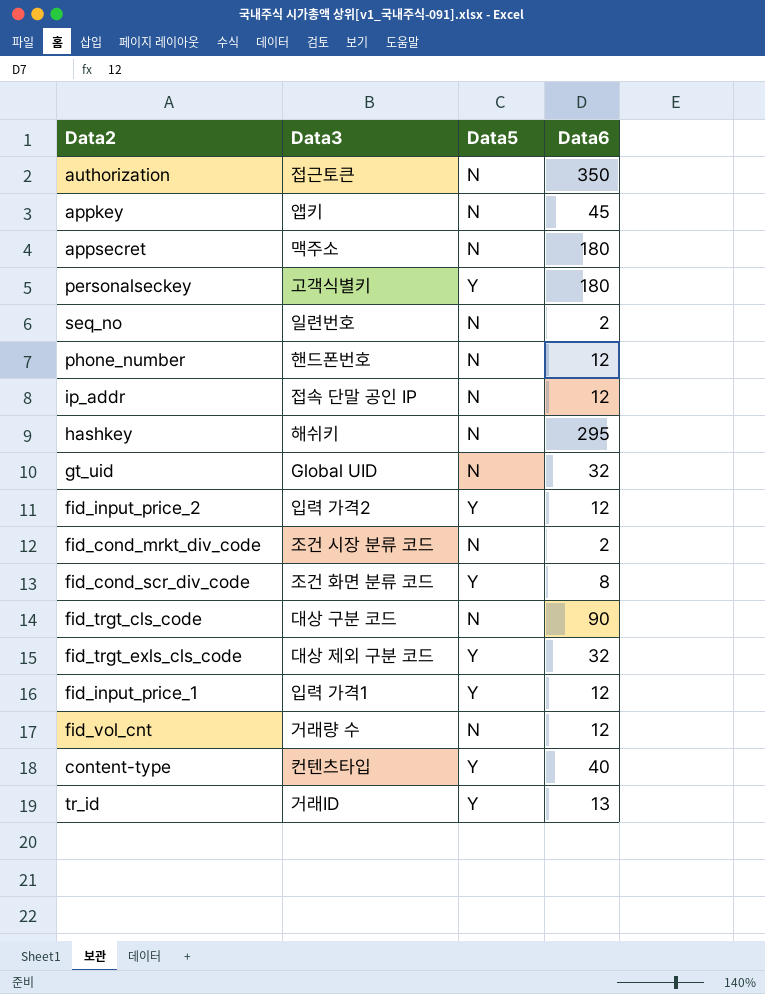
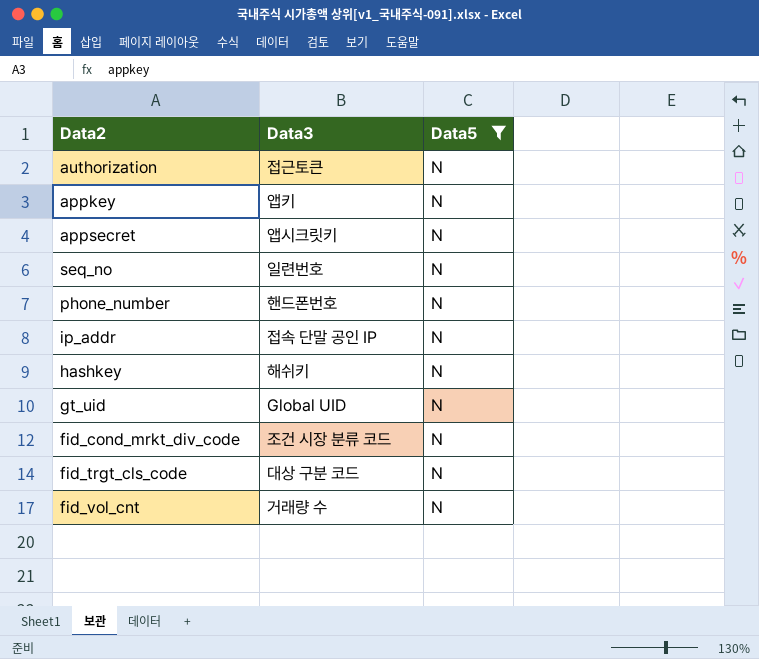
filter: none -> Data5 = N
column Data6 | position: 4 -> none
appsecret | Data3: 맥주소 -> 앱시크릿키

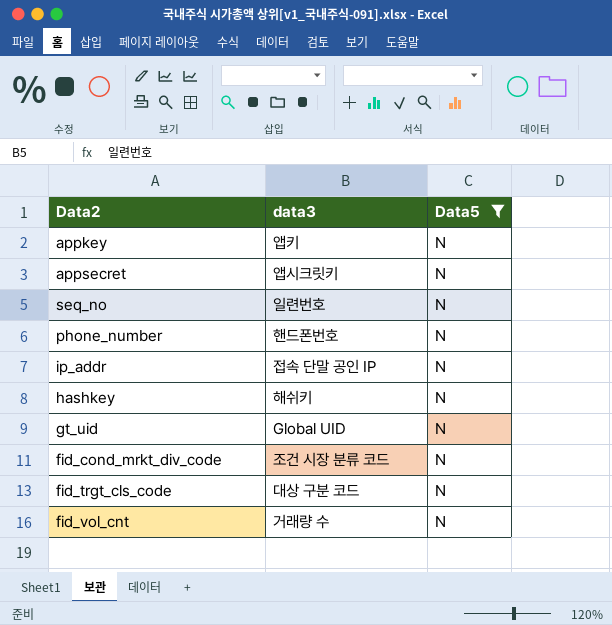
column name: Data3 -> data3
row authorization: 접근토큰 | N -> none

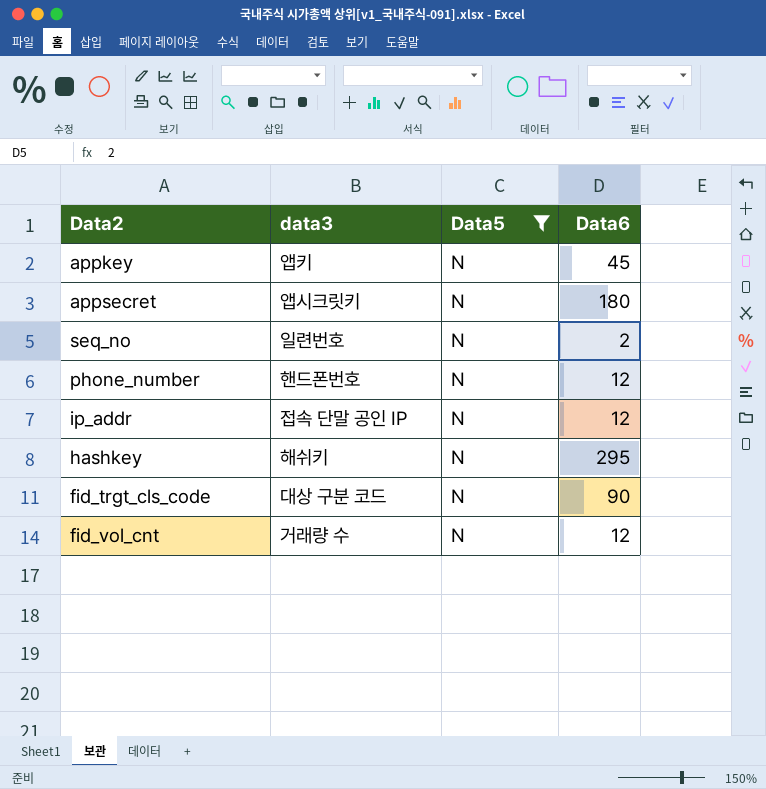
column Data6 | position: none -> 4
row gt_uid: Global UID | N -> none
row fid_cond_mrkt_div_code: 조건 시장 분류 코드 | N -> none

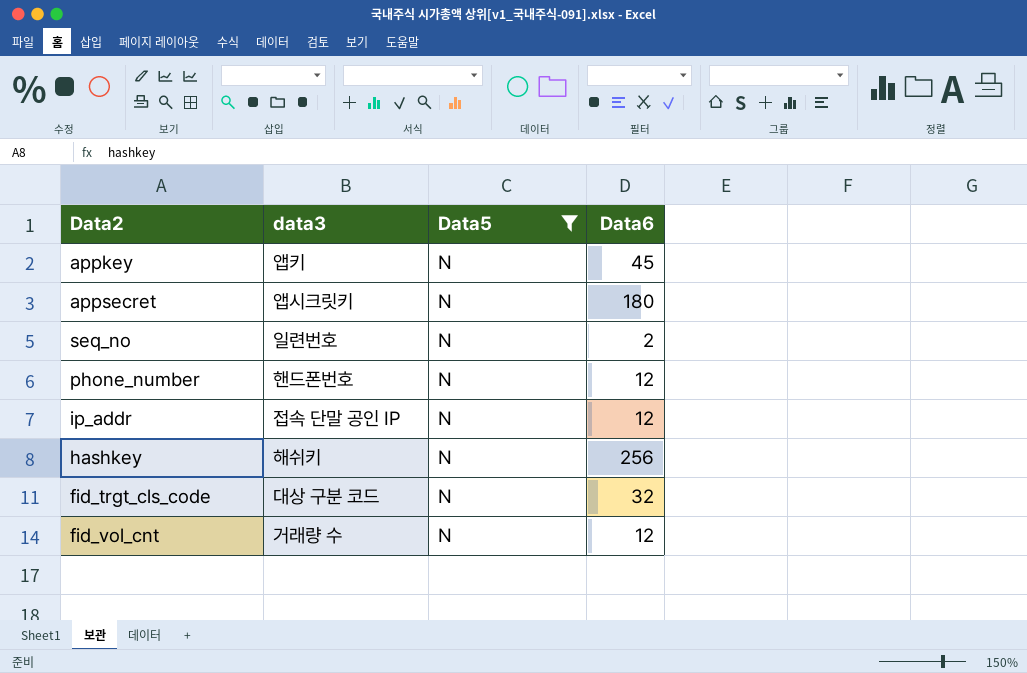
hashkey | Data6: 295 -> 256
fid_trgt_cls_code | Data6: 90 -> 32

